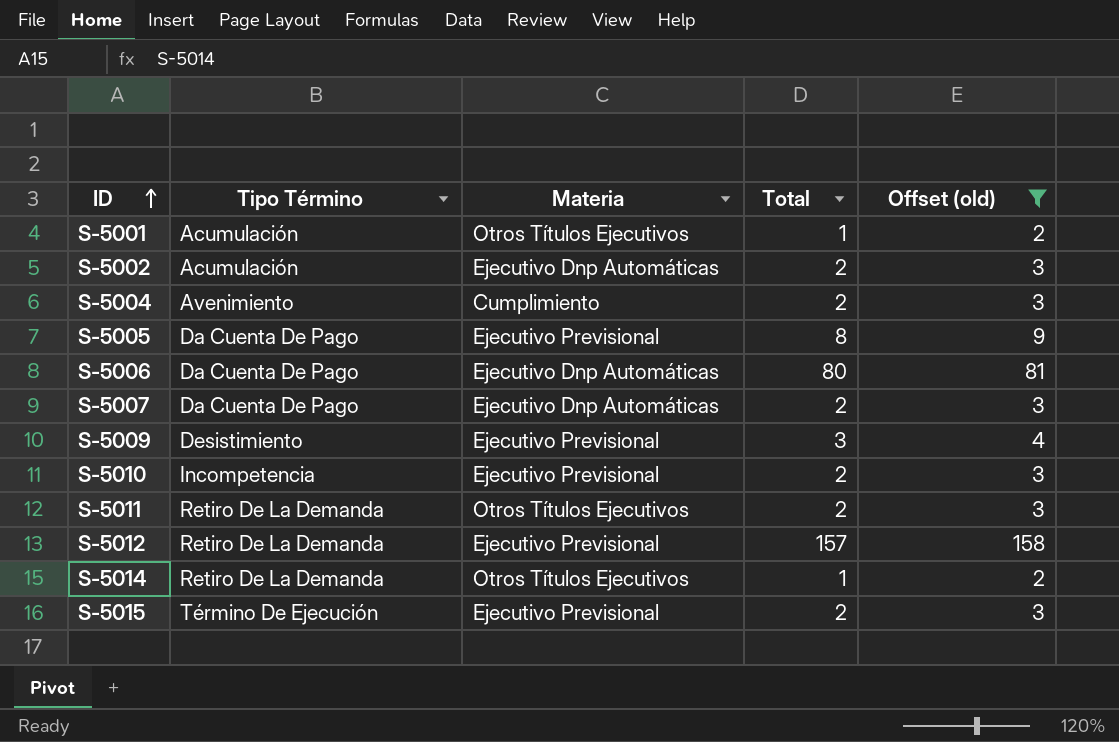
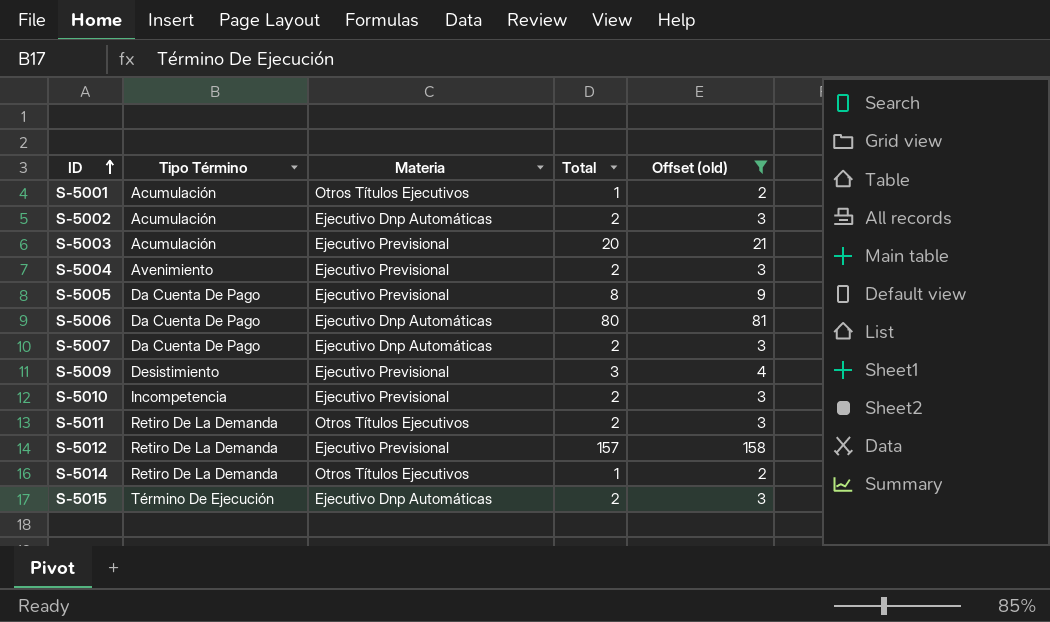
row S-5003: none -> Acumulación | Ejecutivo Previsional | 20 | 21
S-5004 | Materia: Cumplimiento -> Ejecutivo Previsional
S-5015 | Materia: Ejecutivo Previsional -> Ejecutivo Dnp Automáticas

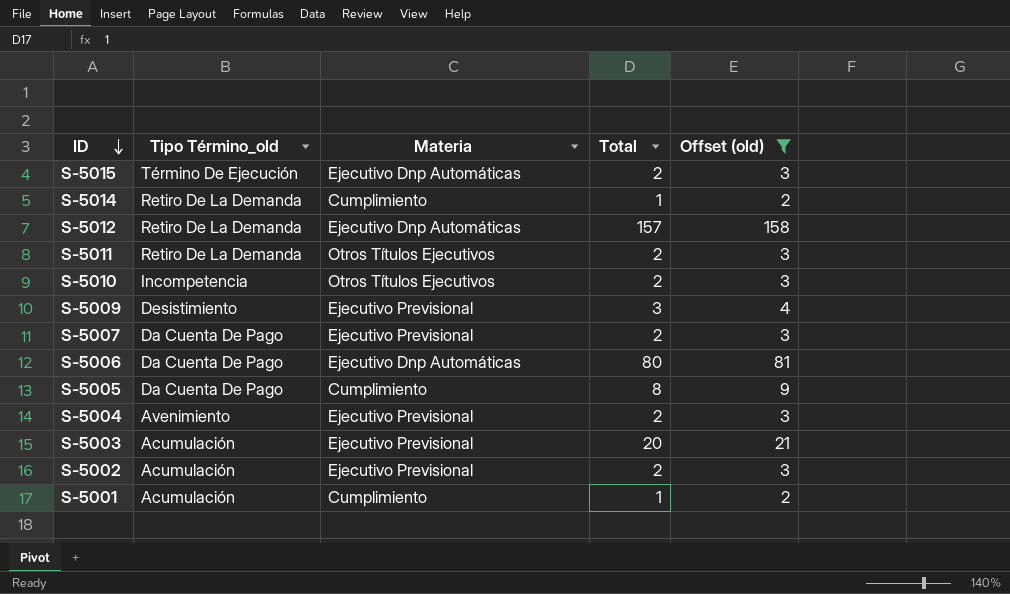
row order: ID ascending -> ID descending
column name: Tipo Término -> Tipo Término_old
S-5014 | Materia: Otros Títulos Ejecutivos -> Cumplimiento
S-5012 | Materia: Ejecutivo Previsional -> Ejecutivo Dnp Automáticas
S-5010 | Materia: Ejecutivo Previsional -> Otros Títulos Ejecutivos
S-5007 | Materia: Ejecutivo Dnp Automáticas -> Ejecutivo Previsional
S-5005 | Materia: Ejecutivo Previsional -> Cumplimiento
S-5002 | Materia: Ejecutivo Dnp Automáticas -> Ejecutivo Previsional
S-5001 | Materia: Otros Títulos Ejecutivos -> Cumplimiento

